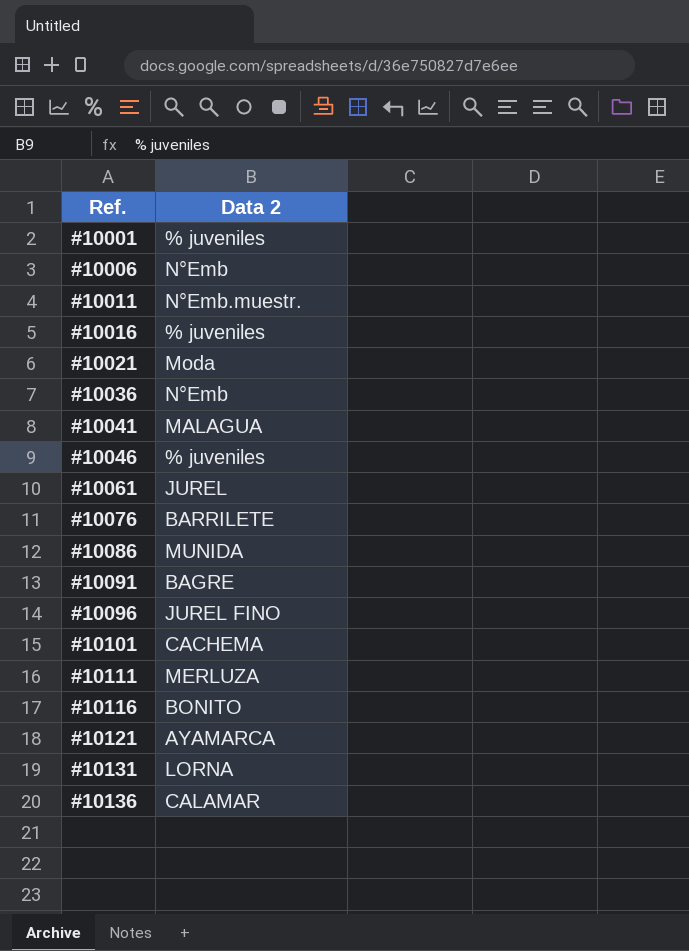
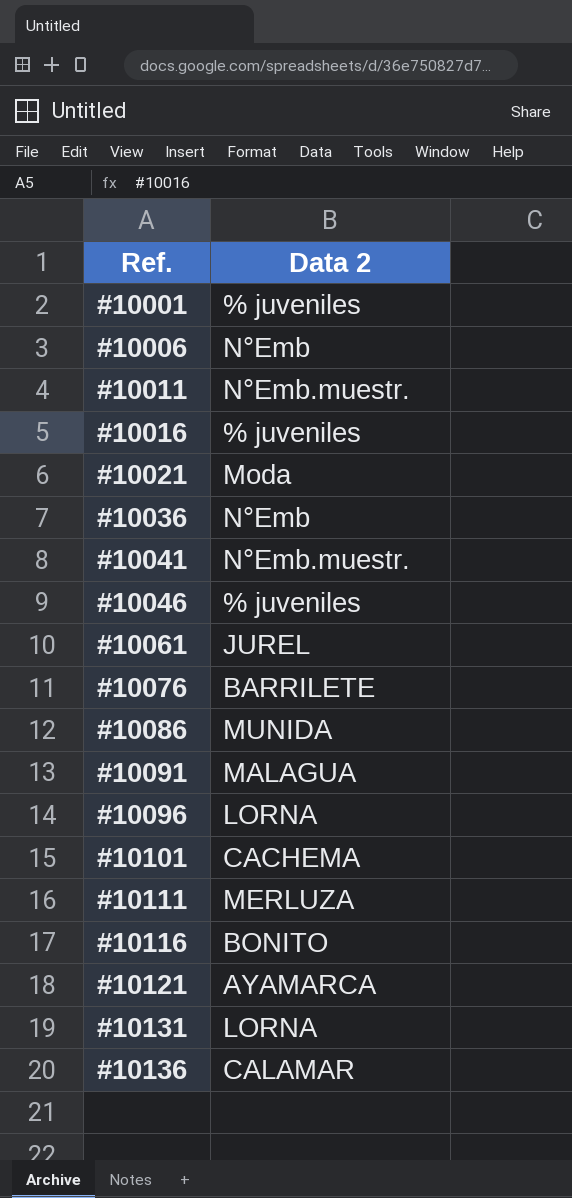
#10041 | Data 2: MALAGUA -> N°Emb.muestr.
#10091 | Data 2: BAGRE -> MALAGUA
#10096 | Data 2: JUREL FINO -> LORNA

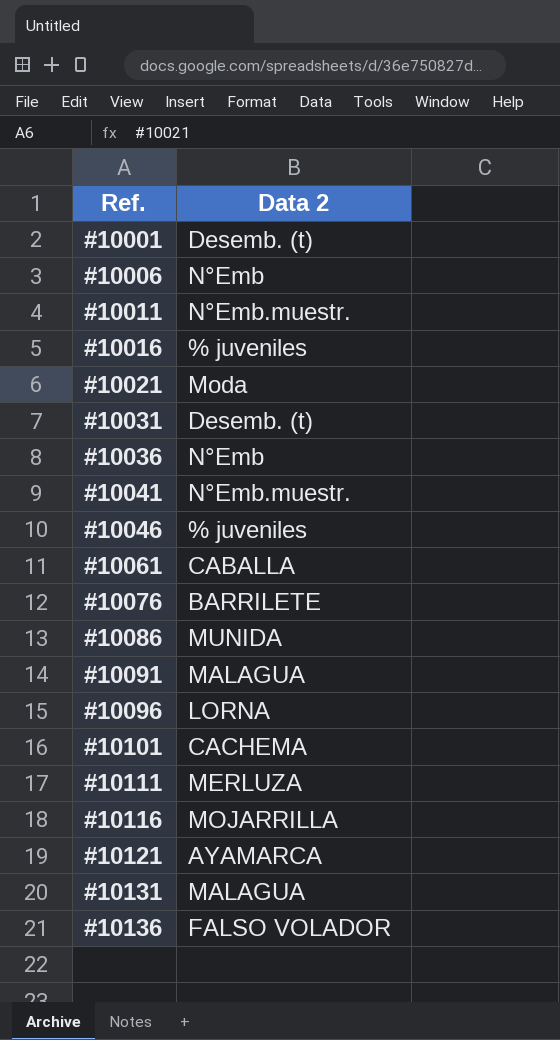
#10001 | Data 2: % juveniles -> Desemb. (t)
row #10031: none -> Desemb. (t)
#10061 | Data 2: JUREL -> CABALLA
#10116 | Data 2: BONITO -> MOJARRILLA
#10131 | Data 2: LORNA -> MALAGUA
#10136 | Data 2: CALAMAR -> FALSO VOLADOR

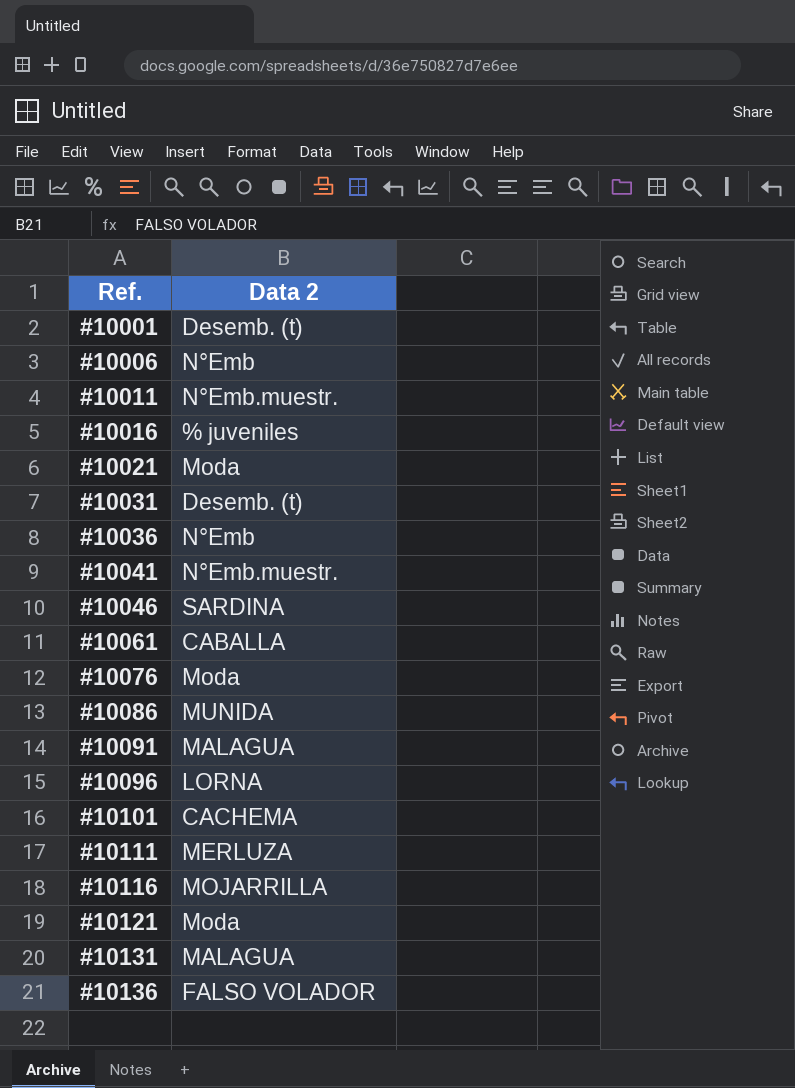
#10046 | Data 2: % juveniles -> SARDINA
#10076 | Data 2: BARRILETE -> Moda
#10121 | Data 2: AYAMARCA -> Moda

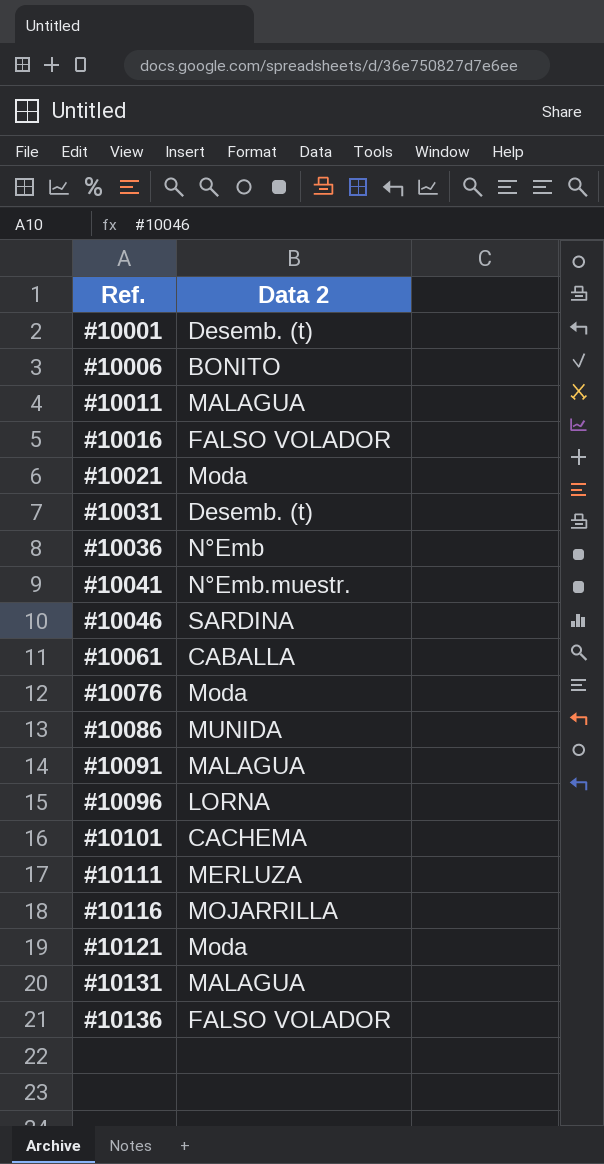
#10006 | Data 2: N°Emb -> BONITO
#10011 | Data 2: N°Emb.muestr. -> MALAGUA
#10016 | Data 2: % juveniles -> FALSO VOLADOR

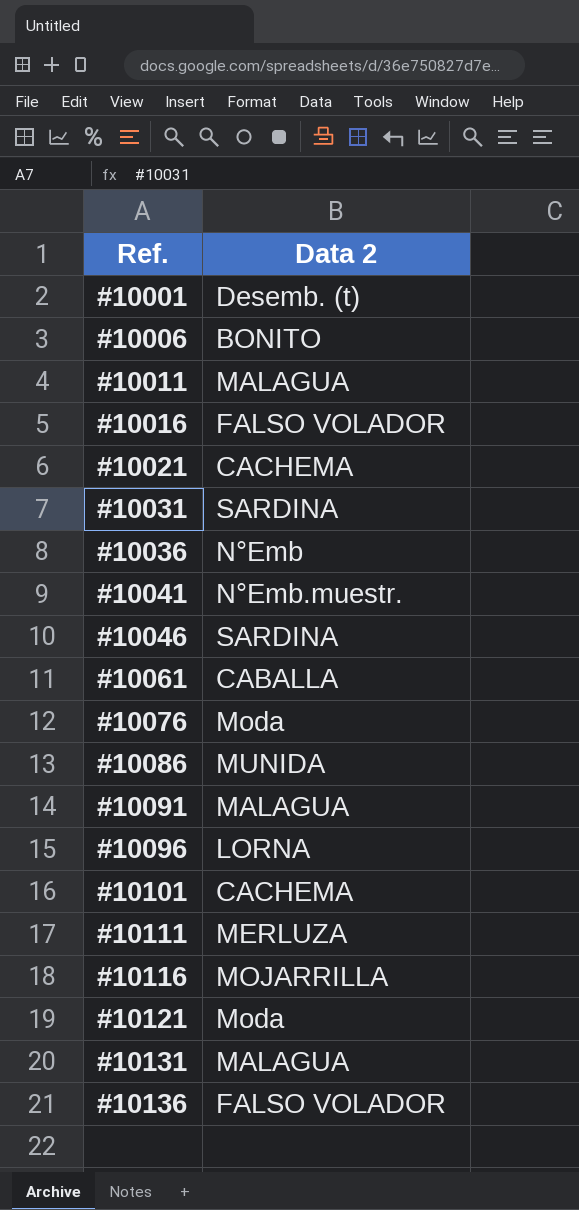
#10021 | Data 2: Moda -> CACHEMA
#10031 | Data 2: Desemb. (t) -> SARDINA

